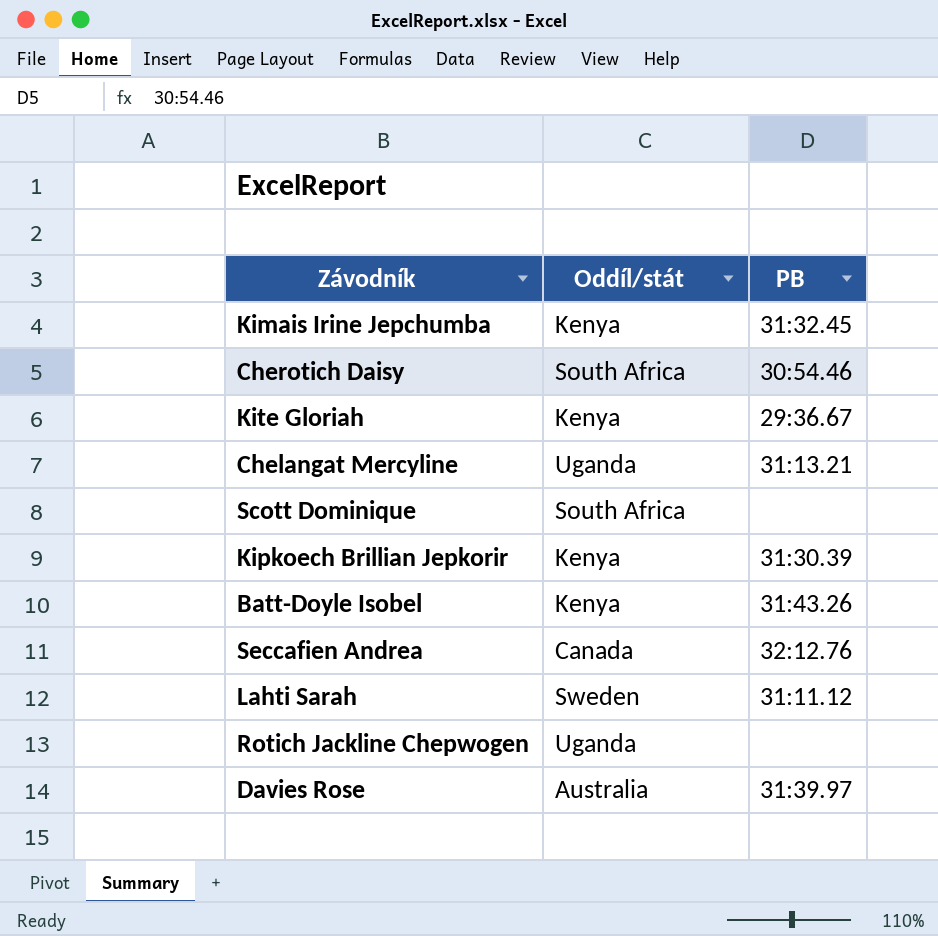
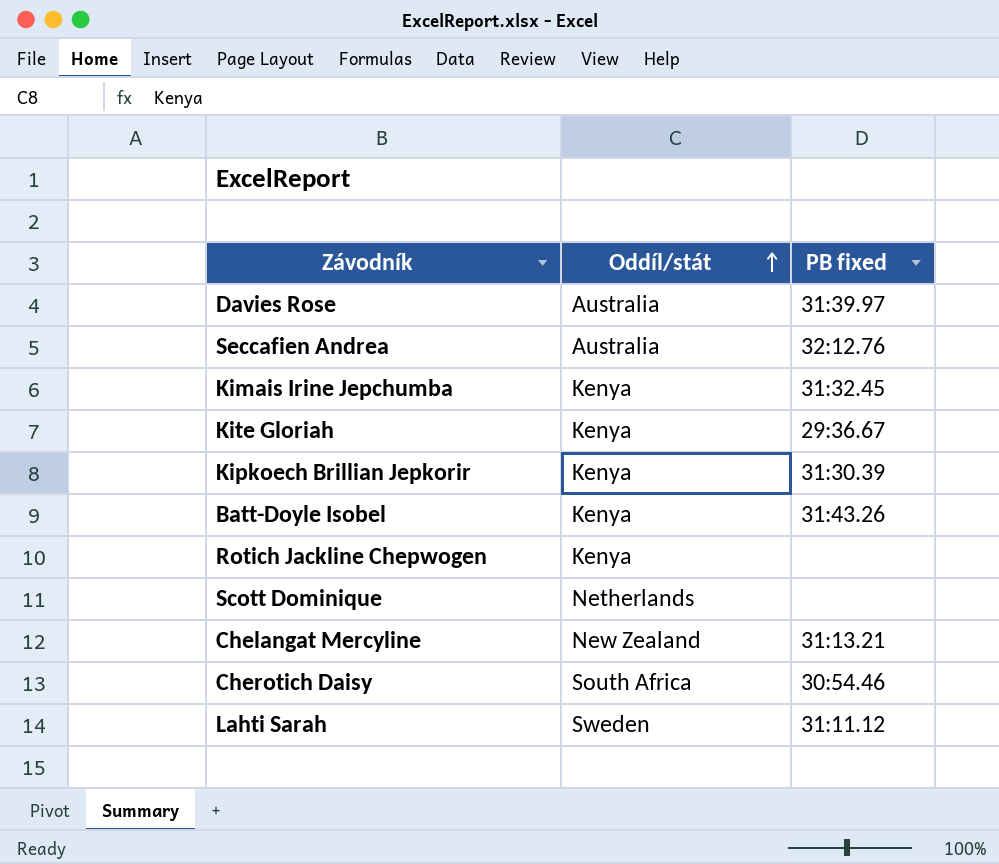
row order: none -> Oddíl/stát ascending
column name: PB -> PB fixed
Seccafien Andrea | Oddíl/stát: Canada -> Australia
Rotich Jackline Chepwogen | Oddíl/stát: Uganda -> Kenya
Scott Dominique | Oddíl/stát: South Africa -> Netherlands
Chelangat Mercyline | Oddíl/stát: Uganda -> New Zealand

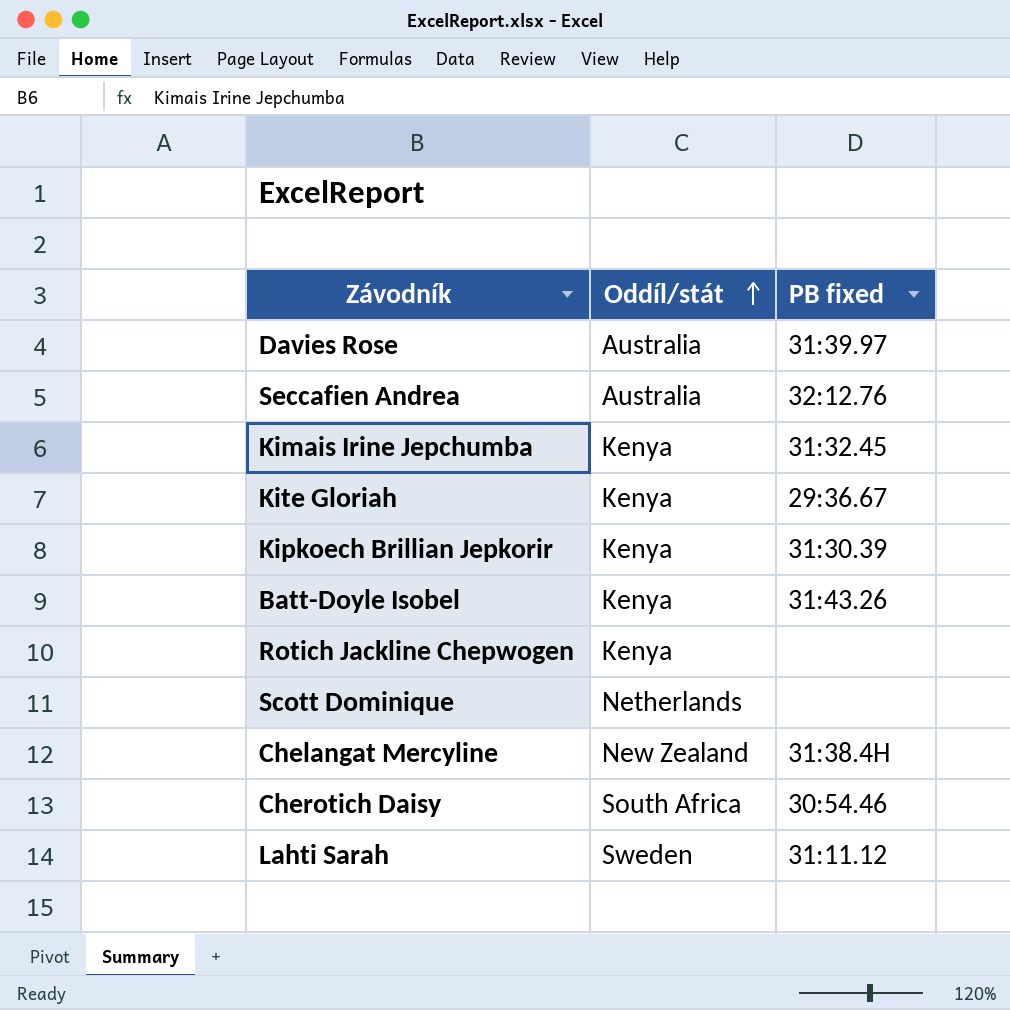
Chelangat Mercyline | PB fixed: 31:13.21 -> 31:38.4H

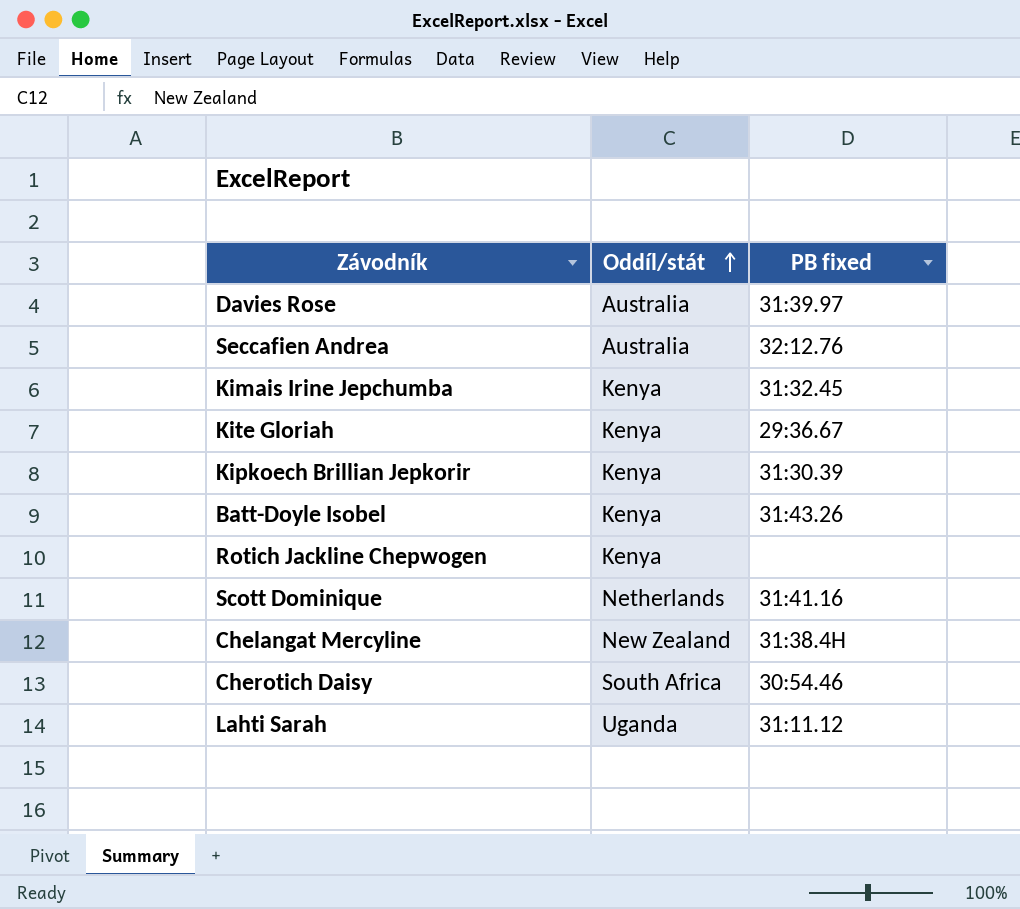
Scott Dominique | PB fixed: none -> 31:41.16
Lahti Sarah | Oddíl/stát: Sweden -> Uganda

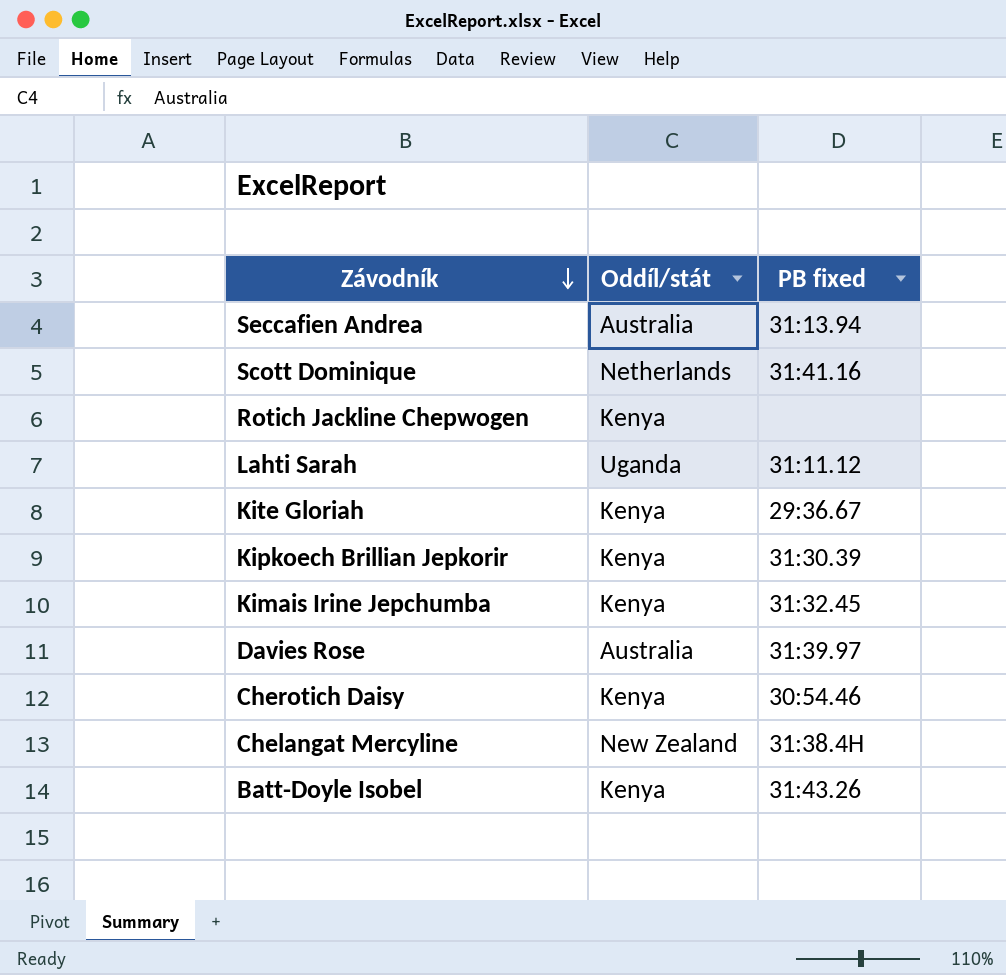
row order: Oddíl/stát ascending -> Závodník descending
Seccafien Andrea | PB fixed: 32:12.76 -> 31:13.94
Cherotich Daisy | Oddíl/stát: South Africa -> Kenya

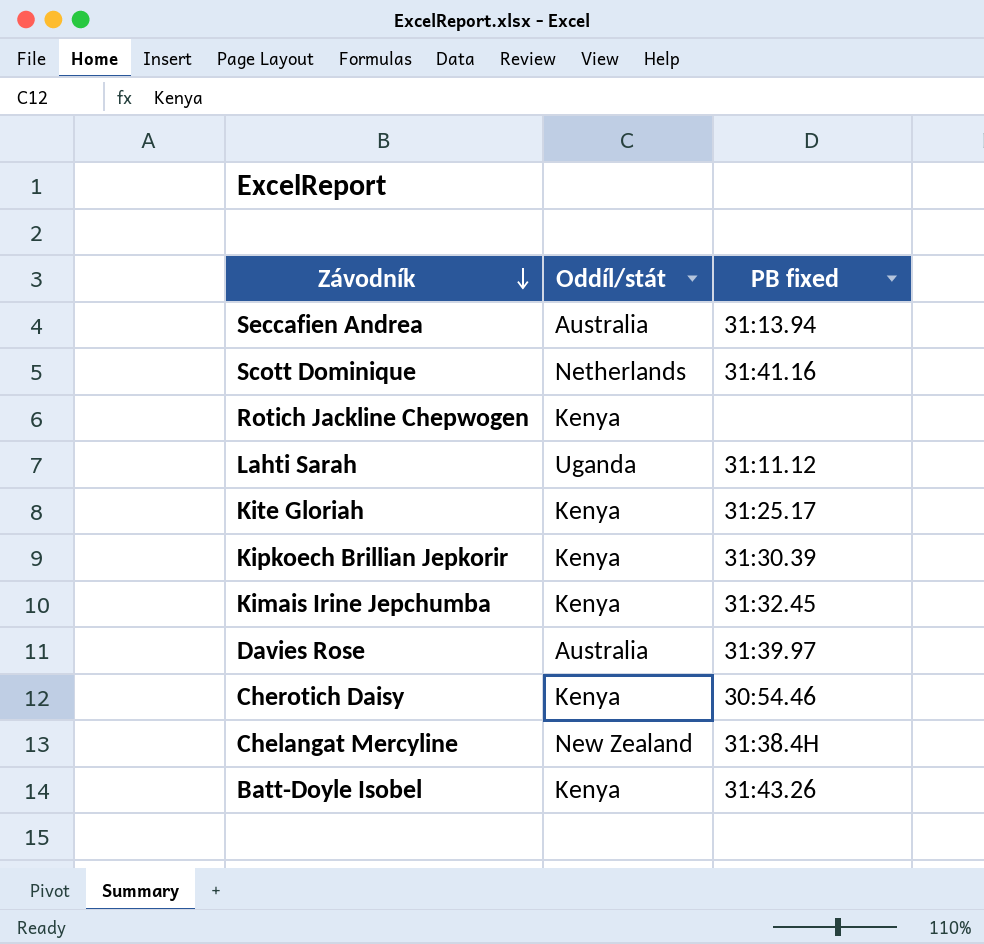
Kite Gloriah | PB fixed: 29:36.67 -> 31:25.17

